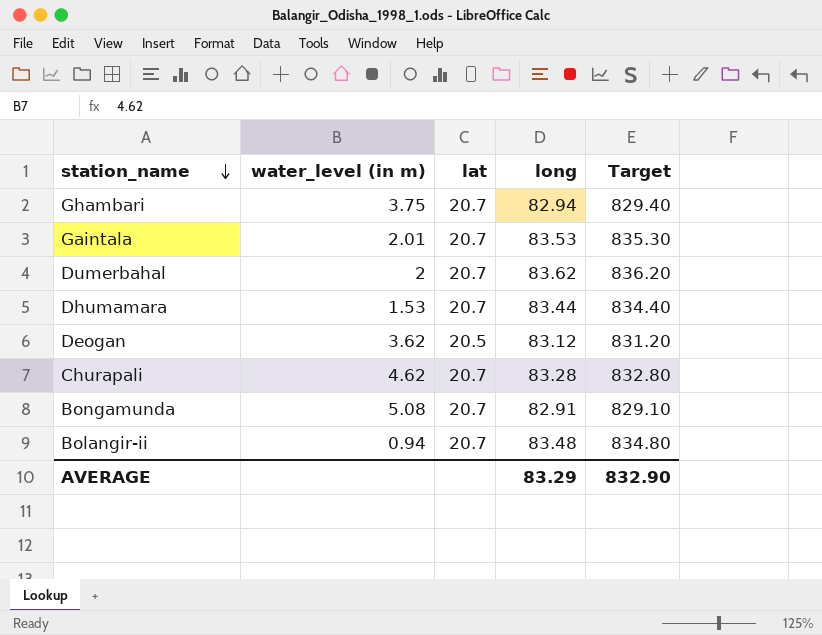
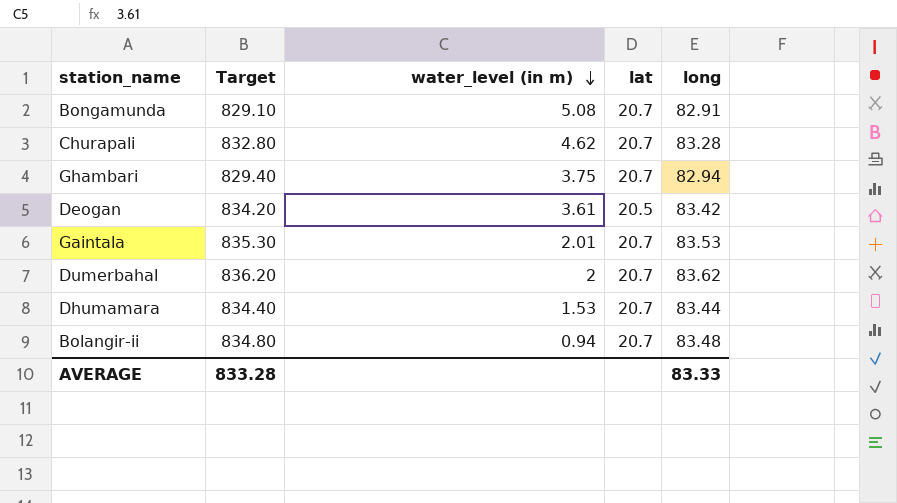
row order: station_name descending -> water_level (in m) descending
column Target | position: 5 -> 2
Deogan | Target: 831.20 -> 834.20
Deogan | water_level (in m): 3.62 -> 3.61
Deogan | long: 83.12 -> 83.42
AVERAGE | Target: 832.90 -> 833.28
AVERAGE | long: 83.29 -> 83.33

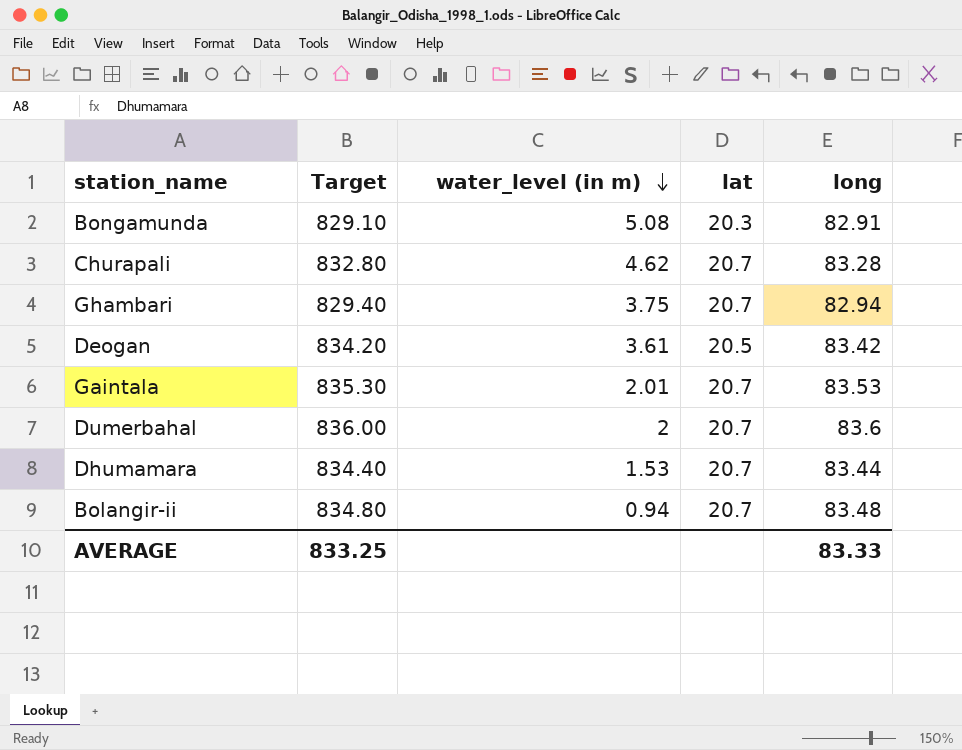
Bongamunda | lat: 20.7 -> 20.3
Dumerbahal | Target: 836.20 -> 836.00
Dumerbahal | long: 83.62 -> 83.6
AVERAGE | Target: 833.28 -> 833.25

